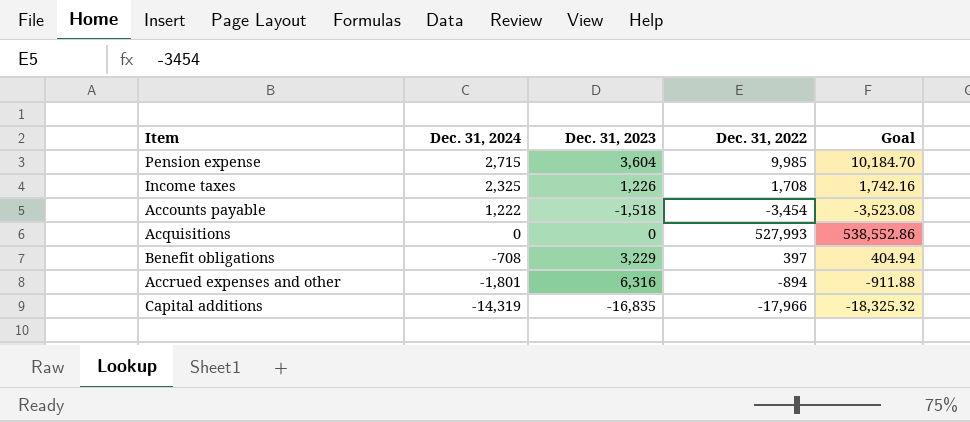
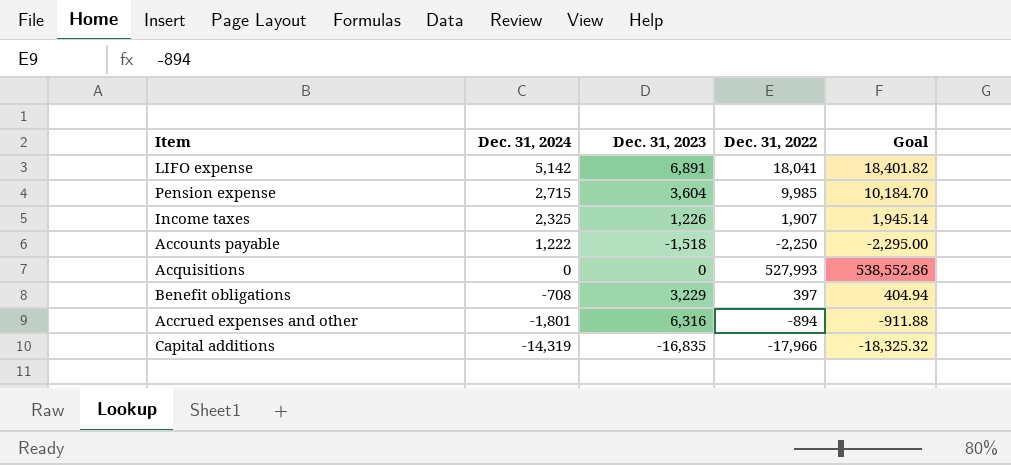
row LIFO expense: none -> 5,142 | 6,891 | 18,041 | 18,401.82
Income taxes | Dec. 31, 2022: 1,708 -> 1,907
Income taxes | Goal: 1,742.16 -> 1,945.14
Accounts payable | Dec. 31, 2022: -3,454 -> -2,250
Accounts payable | Goal: -3,523.08 -> -2,295.00

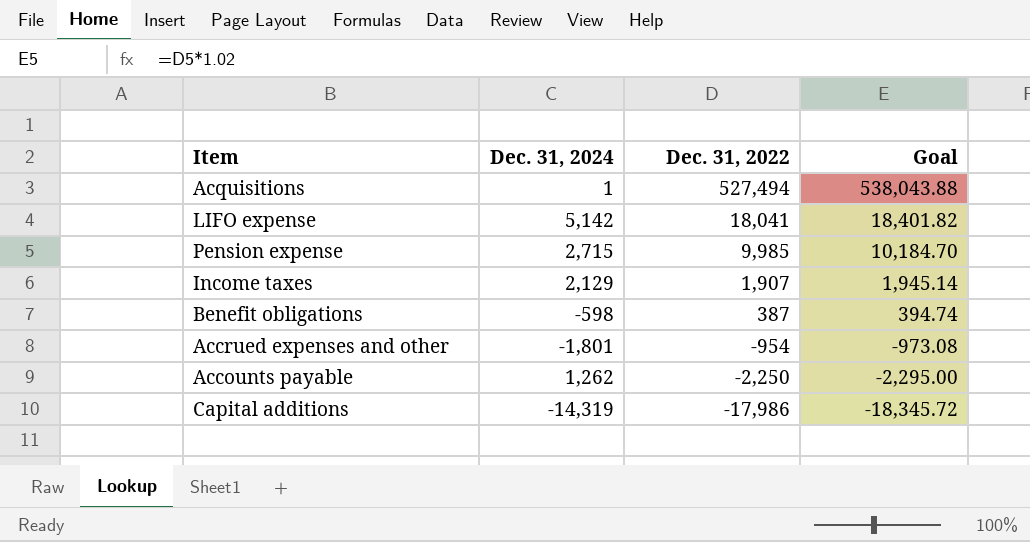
row order: Dec. 31, 2024 descending -> Dec. 31, 2022 descending
column Dec. 31, 2023 | position: 3 -> none
Acquisitions | Dec. 31, 2024: 0 -> 1
Acquisitions | Dec. 31, 2022: 527,993 -> 527,494
Acquisitions | Goal: 538,552.86 -> 538,043.88
Income taxes | Dec. 31, 2024: 2,325 -> 2,129
Benefit obligations | Dec. 31, 2024: -708 -> -598
Benefit obligations | Dec. 31, 2022: 397 -> 387
Benefit obligations | Goal: 404.94 -> 394.74
Accrued expenses and other | Dec. 31, 2022: -894 -> -954
Accrued expenses and other | Goal: -911.88 -> -973.08
Accounts payable | Dec. 31, 2024: 1,222 -> 1,262
Capital additions | Dec. 31, 2022: -17,966 -> -17,986
Capital additions | Goal: -18,325.32 -> -18,345.72

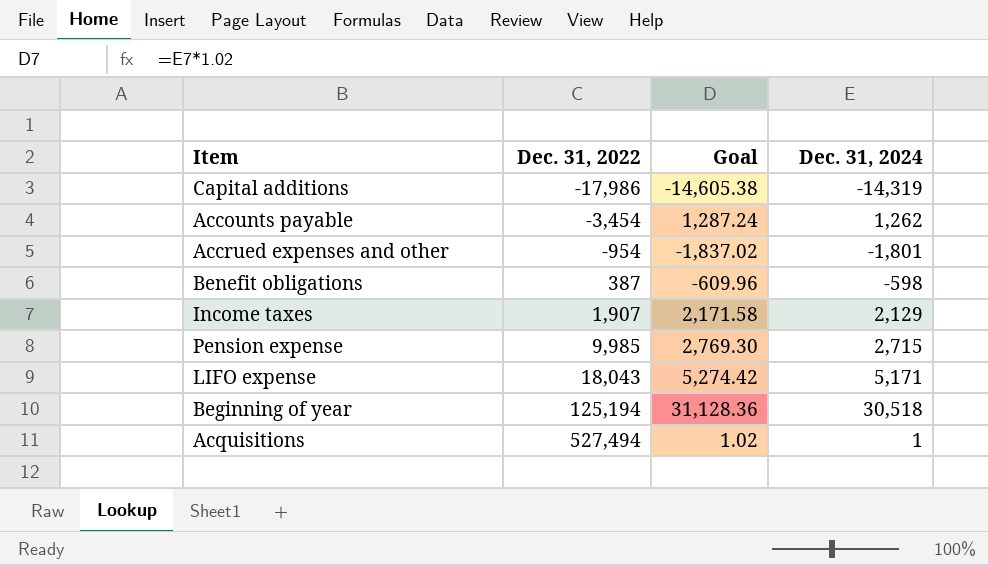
row order: Dec. 31, 2022 descending -> Dec. 31, 2022 ascending
column Goal | formula: [Dec. 31, 2022] * 1.02 -> [Dec. 31, 2024] * 1.02
column Dec. 31, 2024 | position: 2 -> 4
Accounts payable | Dec. 31, 2022: -2,250 -> -3,454
LIFO expense | Dec. 31, 2022: 18,041 -> 18,043
LIFO expense | Dec. 31, 2024: 5,142 -> 5,171
row Beginning of year: none -> 125,194 | 31,128.36 | 30,518

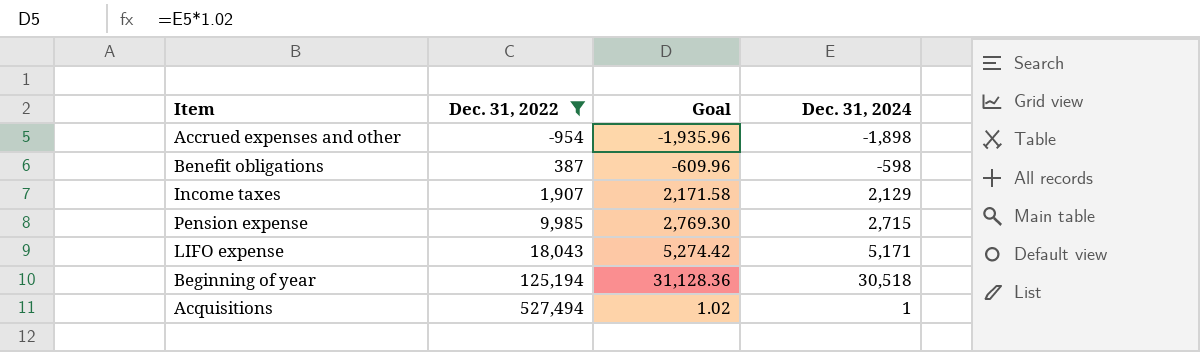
filter: none -> Dec. 31, 2022 >= -954
Accrued expenses and other | Goal: -1,837.02 -> -1,935.96
Accrued expenses and other | Dec. 31, 2024: -1,801 -> -1,898

